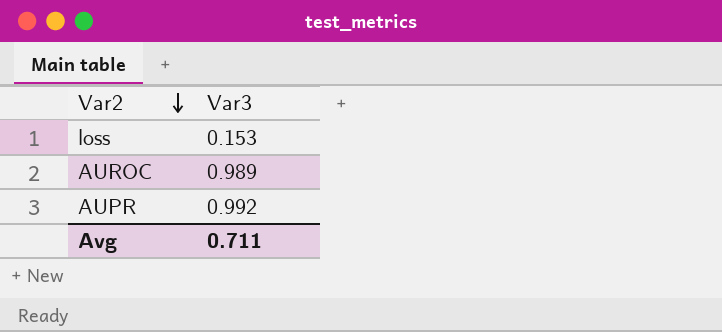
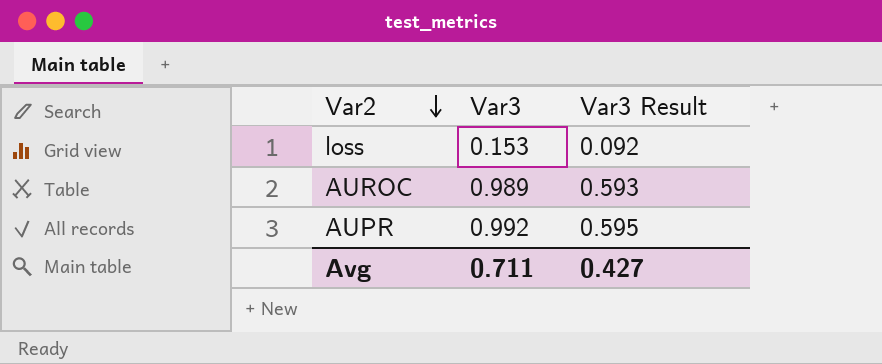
column Var3 Result | formula: none -> [Var3] * 0.6

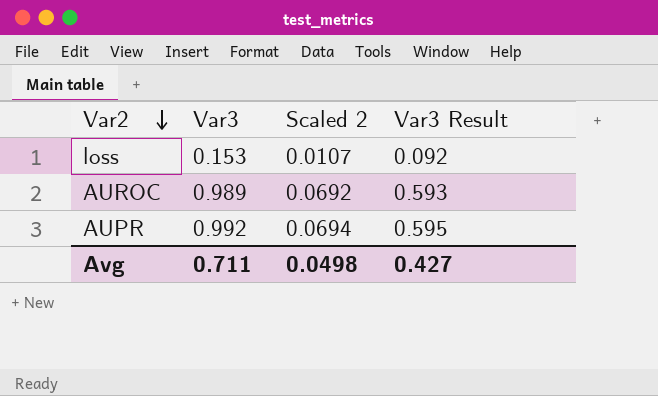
column Scaled 2 | formula: none -> [Var3] * 0.07

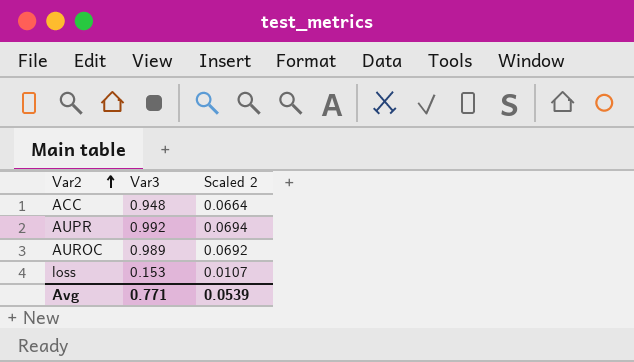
row order: Var2 descending -> Var2 ascending
column Var3 Result | formula: [Var3] * 0.6 -> none
row ACC: none -> 0.948 | 0.0664
Avg | Var3: 0.711 -> 0.771
Avg | Scaled 2: 0.0498 -> 0.0539

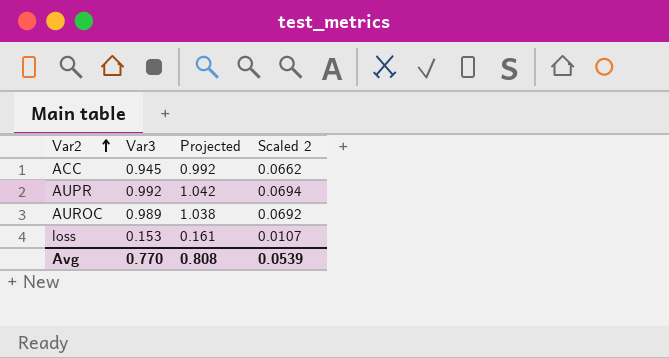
column Projected | formula: none -> [Var3] * 1.05
ACC | Var3: 0.948 -> 0.945
ACC | Scaled 2: 0.0664 -> 0.0662
Avg | Var3: 0.771 -> 0.770

